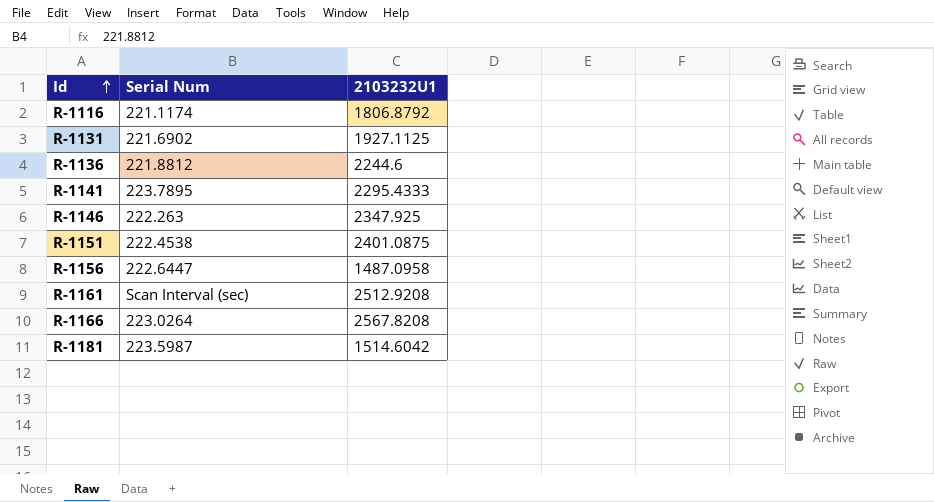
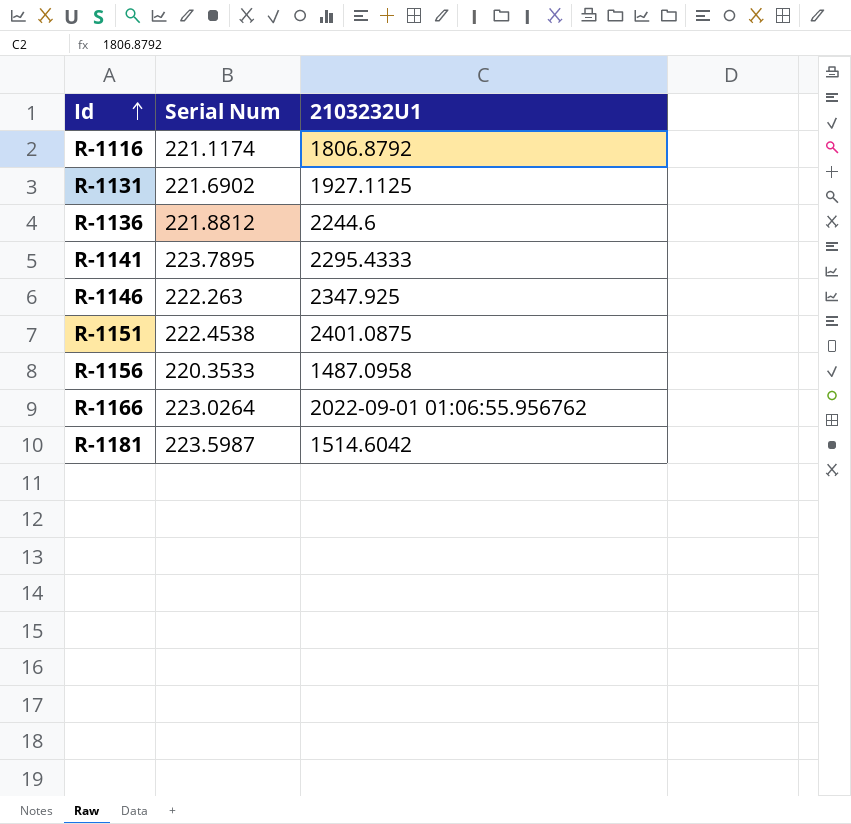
row R-1161: Scan Interval (sec) | 2512.9208 -> none
R-1156 | Serial Num: 222.6447 -> 220.3533
R-1166 | 2103232U1: 2567.8208 -> 2022-09-01 01:06:55.956762

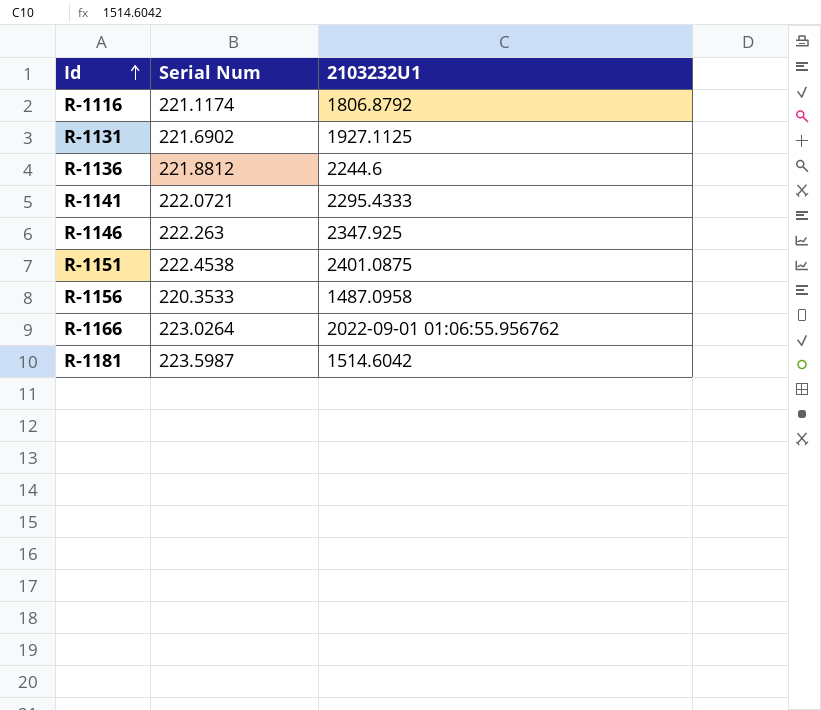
R-1141 | Serial Num: 223.7895 -> 222.0721

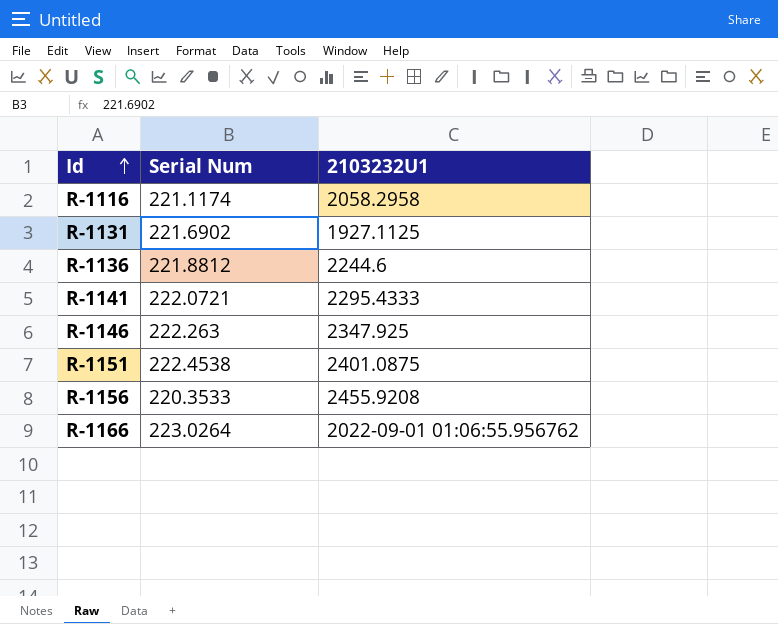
row R-1181: 223.5987 | 1514.6042 -> none
R-1116 | 2103232U1: 1806.8792 -> 2058.2958
R-1156 | 2103232U1: 1487.0958 -> 2455.9208

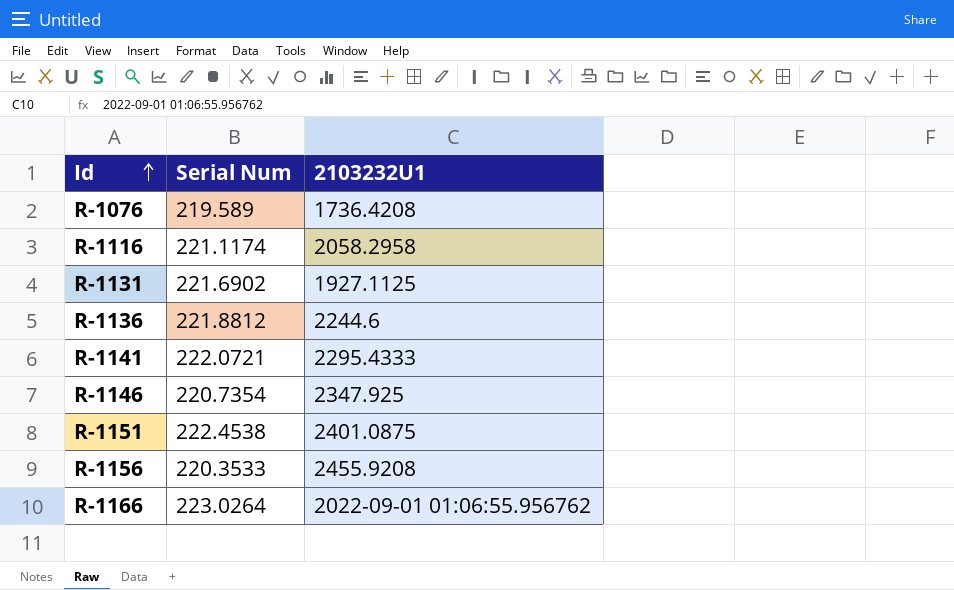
row R-1076: none -> 219.589 | 1736.4208
R-1146 | Serial Num: 222.263 -> 220.7354

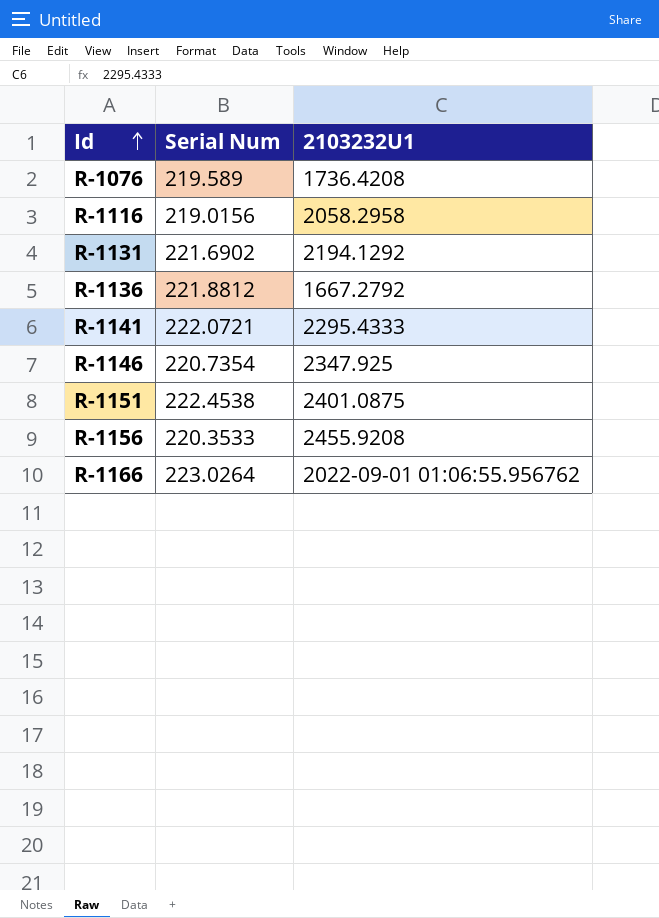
R-1116 | Serial Num: 221.1174 -> 219.0156
R-1131 | 2103232U1: 1927.1125 -> 2194.1292
R-1136 | 2103232U1: 2244.6 -> 1667.2792

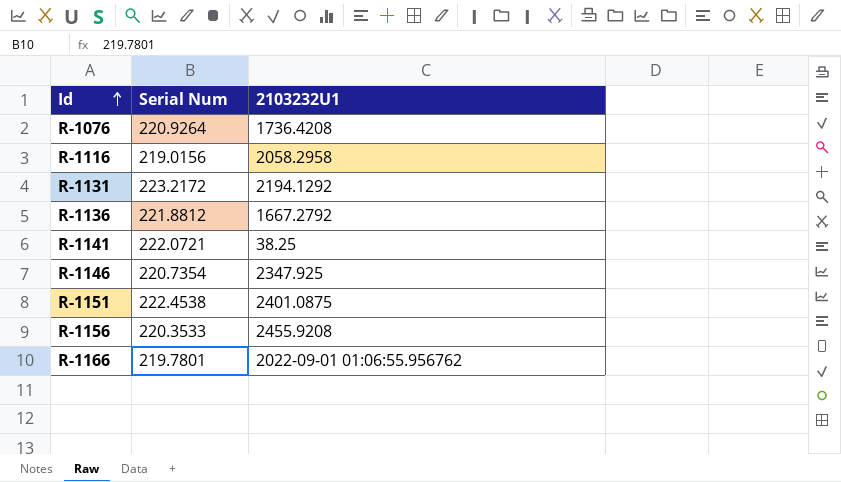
R-1076 | Serial Num: 219.589 -> 220.9264
R-1131 | Serial Num: 221.6902 -> 223.2172
R-1141 | 2103232U1: 2295.4333 -> 38.25
R-1166 | Serial Num: 223.0264 -> 219.7801

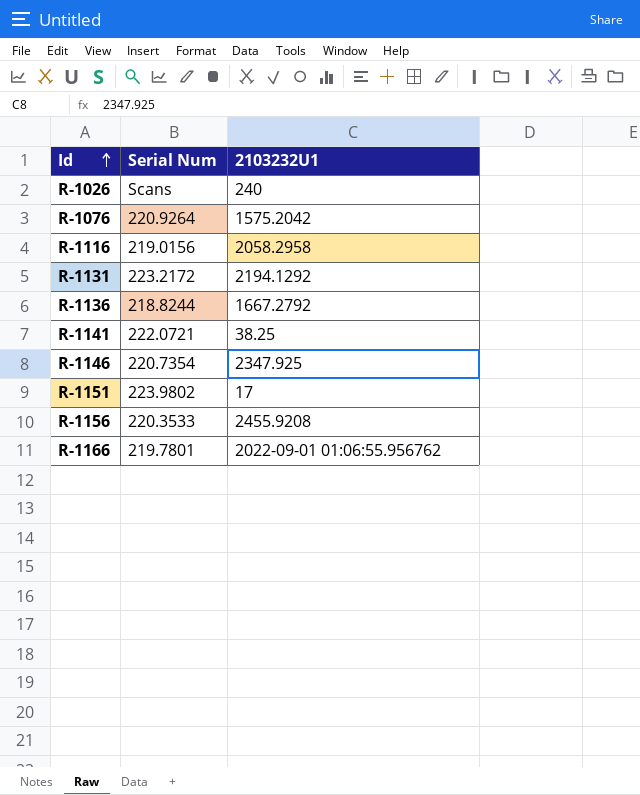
row R-1026: none -> Scans | 240
R-1076 | 2103232U1: 1736.4208 -> 1575.2042
R-1136 | Serial Num: 221.8812 -> 218.8244
R-1151 | Serial Num: 222.4538 -> 223.9802
R-1151 | 2103232U1: 2401.0875 -> 17

